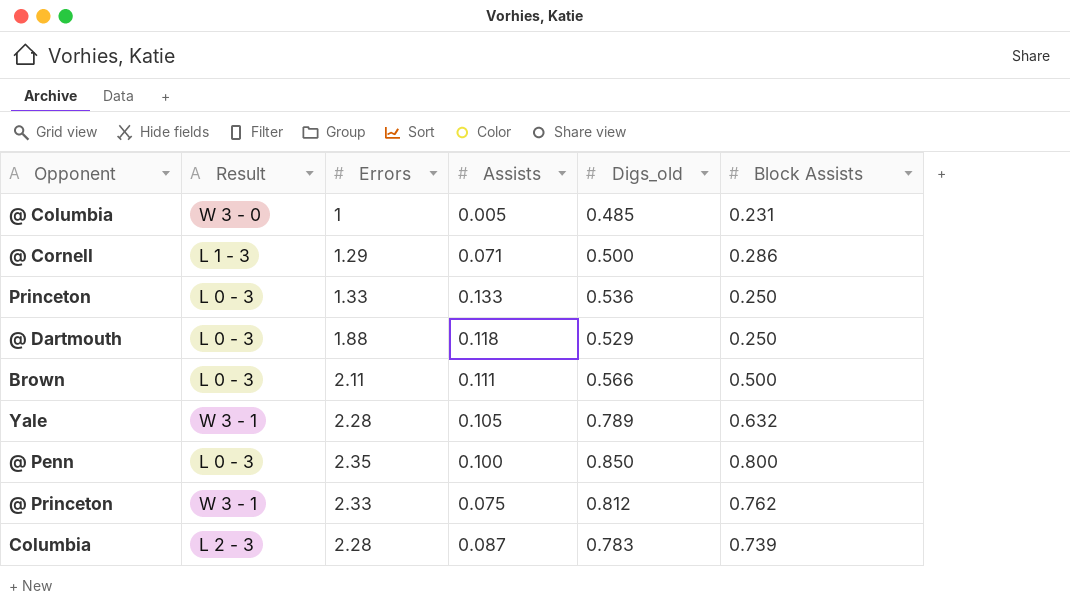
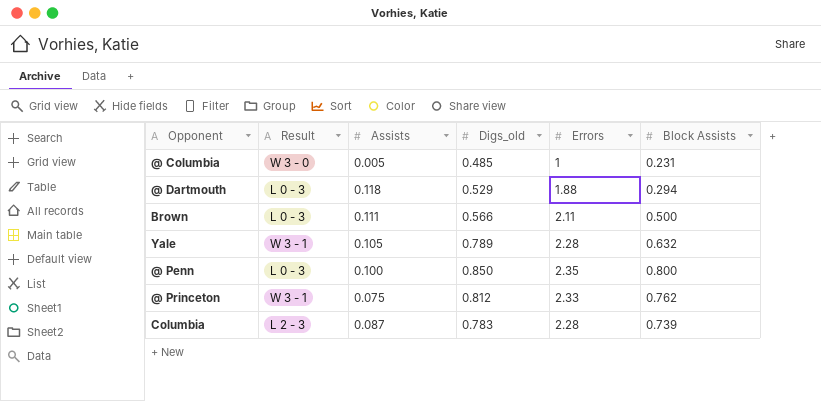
column Errors | position: 3 -> 5
row @ Cornell: L 1 - 3 | 1.29 | 0.071 | 0.500 | 0.286 -> none
row Princeton: L 0 - 3 | 1.33 | 0.133 | 0.536 | 0.250 -> none
@ Dartmouth | Block Assists: 0.250 -> 0.294

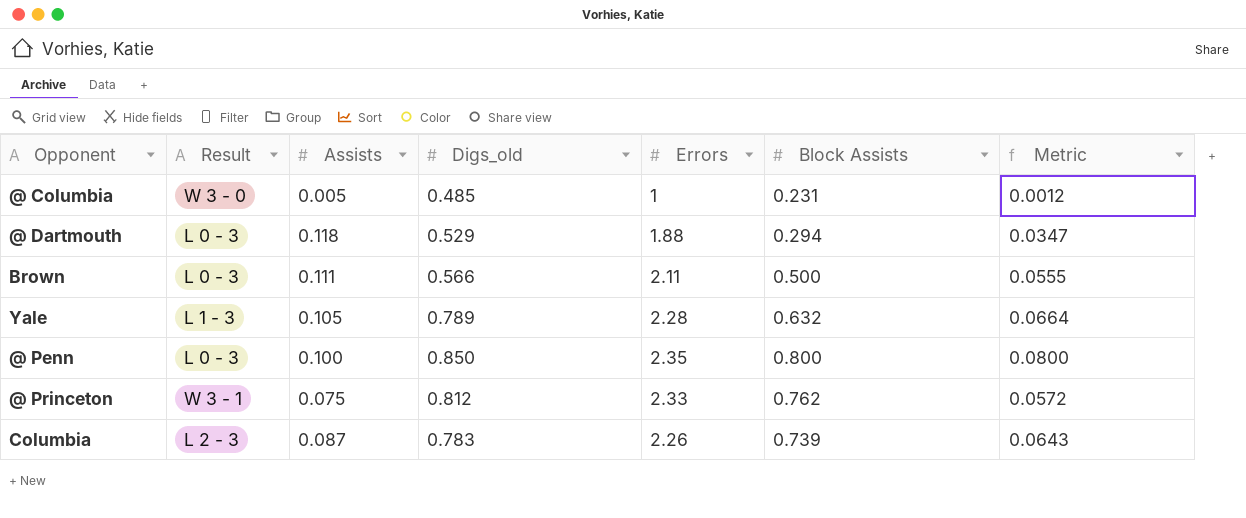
column Metric | formula: none -> [Assists] * [Block Assists]
Yale | Result: W 3 - 1 -> L 1 - 3
Columbia | Errors: 2.28 -> 2.26

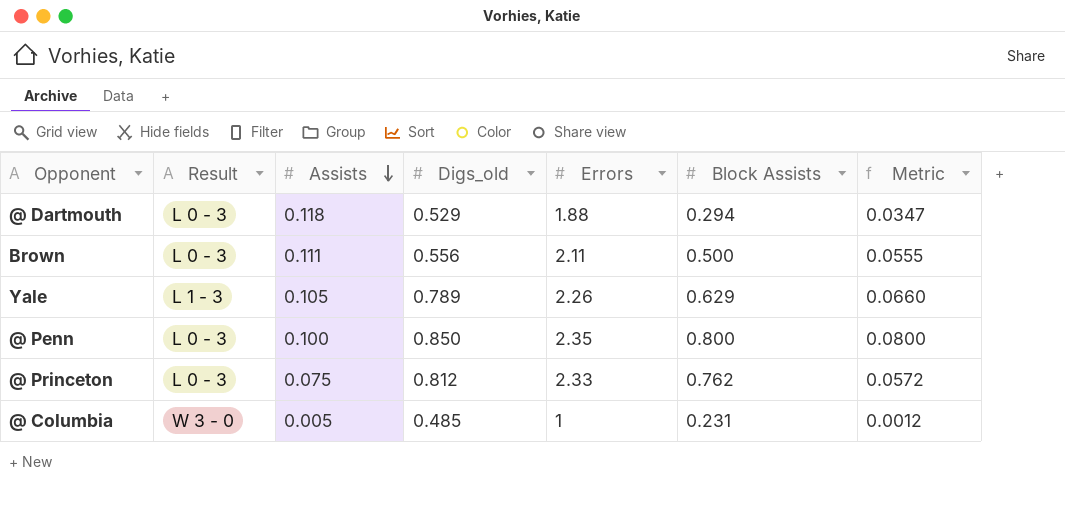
row order: none -> Assists descending
row Columbia: L 2 - 3 | 0.087 | 0.783 | 2.26 | 0.739 | 0.0643 -> none
Brown | Digs_old: 0.566 -> 0.556
Yale | Errors: 2.28 -> 2.26
Yale | Block Assists: 0.632 -> 0.629
Yale | Metric: 0.0664 -> 0.0660
@ Princeton | Result: W 3 - 1 -> L 0 - 3

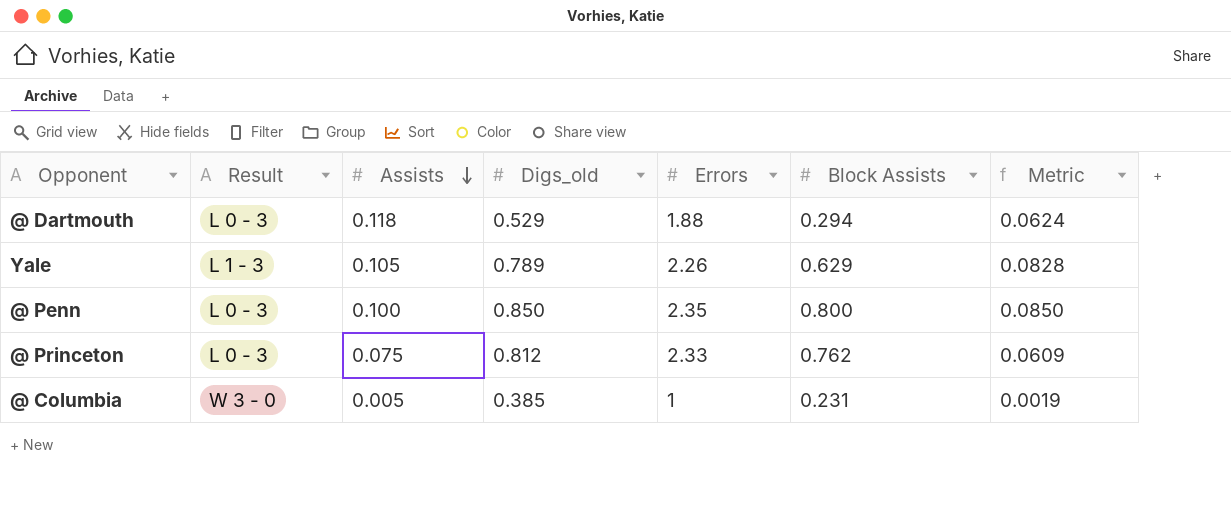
column Metric | formula: [Assists] * [Block Assists] -> [Assists] * [Digs_old]
row Brown: L 0 - 3 | 0.111 | 0.556 | 2.11 | 0.500 | 0.0555 -> none
@ Columbia | Digs_old: 0.485 -> 0.385

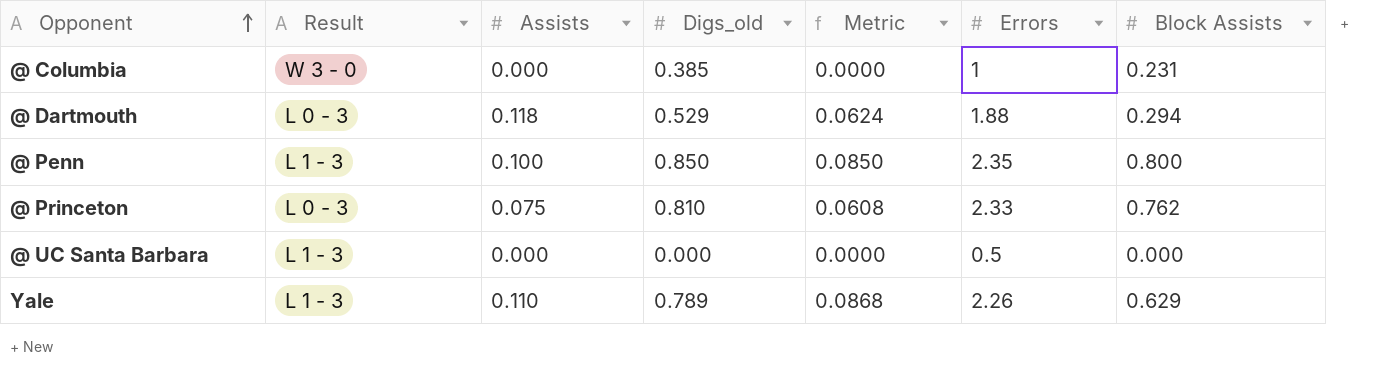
row order: Assists descending -> Opponent ascending
column Metric | position: 7 -> 5
@ Columbia | Assists: 0.005 -> 0.000
@ Columbia | Metric: 0.0019 -> 0.0000
@ Penn | Result: L 0 - 3 -> L 1 - 3
@ Princeton | Digs_old: 0.812 -> 0.810
@ Princeton | Metric: 0.0609 -> 0.0608
row @ UC Santa Barbara: none -> L 1 - 3 | 0.000 | 0.000 | 0.0000 | 0.5 | 0.000
Yale | Assists: 0.105 -> 0.110
Yale | Metric: 0.0828 -> 0.0868

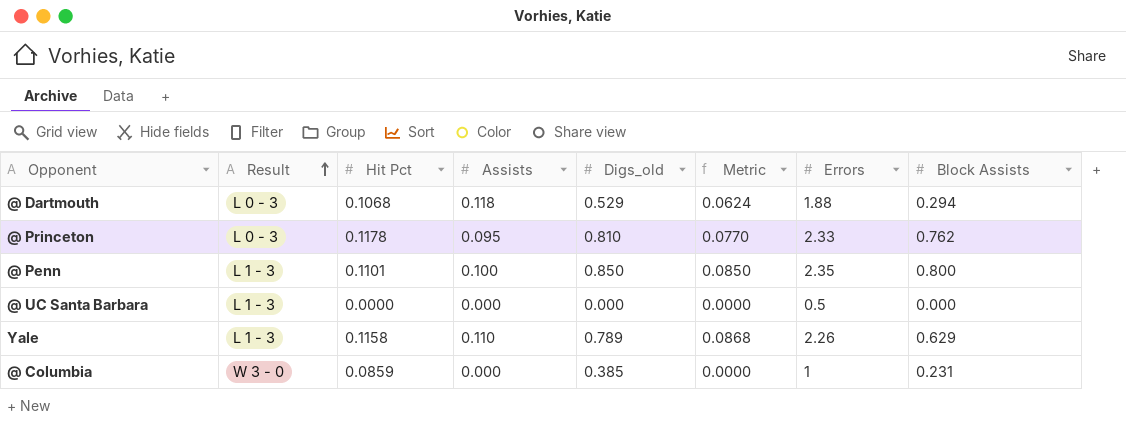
row order: Opponent ascending -> Result ascending
column Hit Pct | position: none -> 3
@ Princeton | Assists: 0.075 -> 0.095
@ Princeton | Metric: 0.0608 -> 0.0770

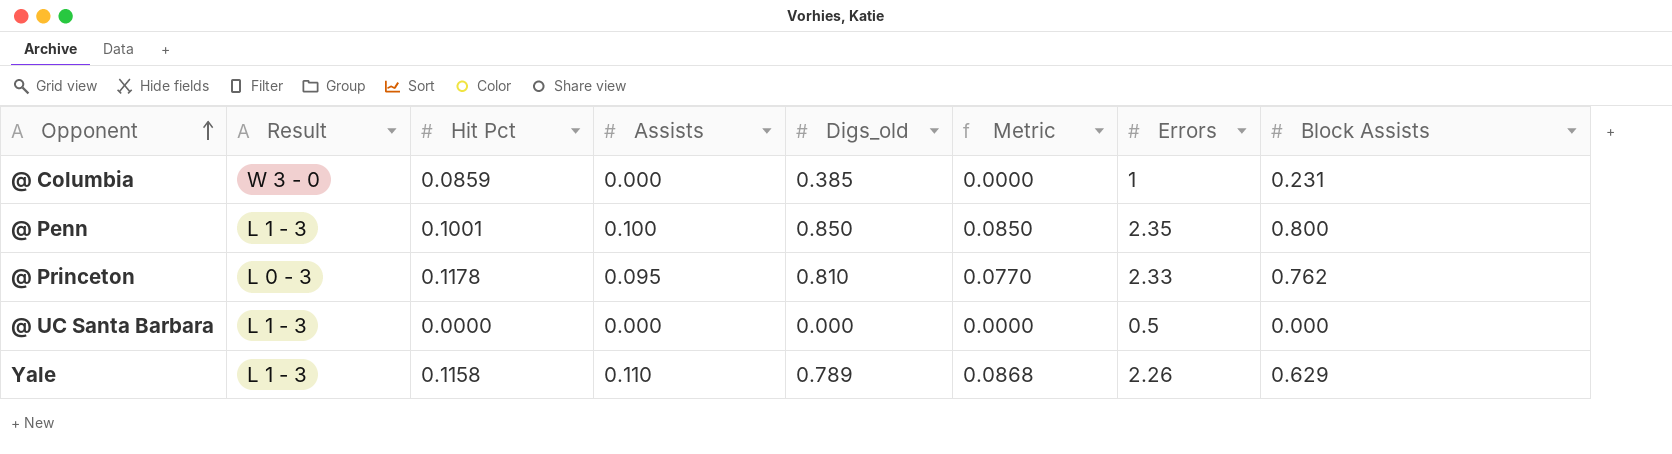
row order: Result ascending -> Opponent ascending
row @ Dartmouth: L 0 - 3 | 0.1068 | 0.118 | 0.529 | 0.0624 | 1.88 | 0.294 -> none
@ Penn | Hit Pct: 0.1101 -> 0.1001

